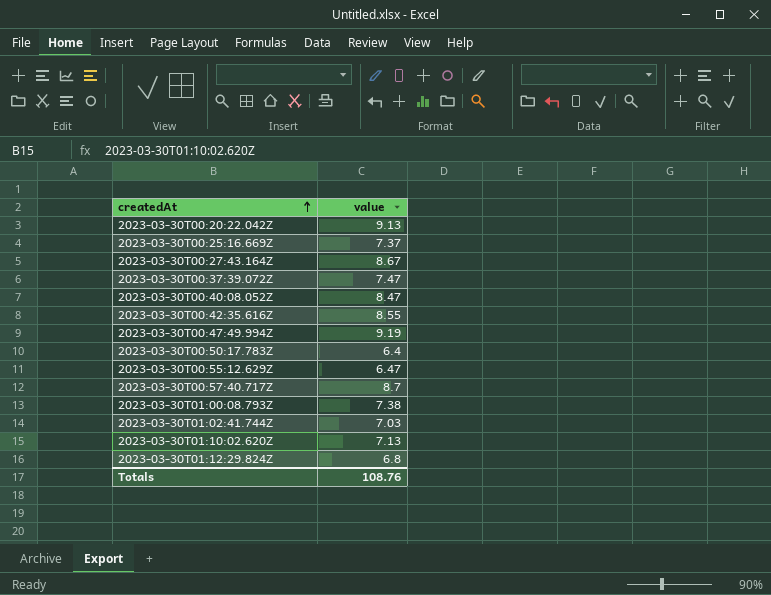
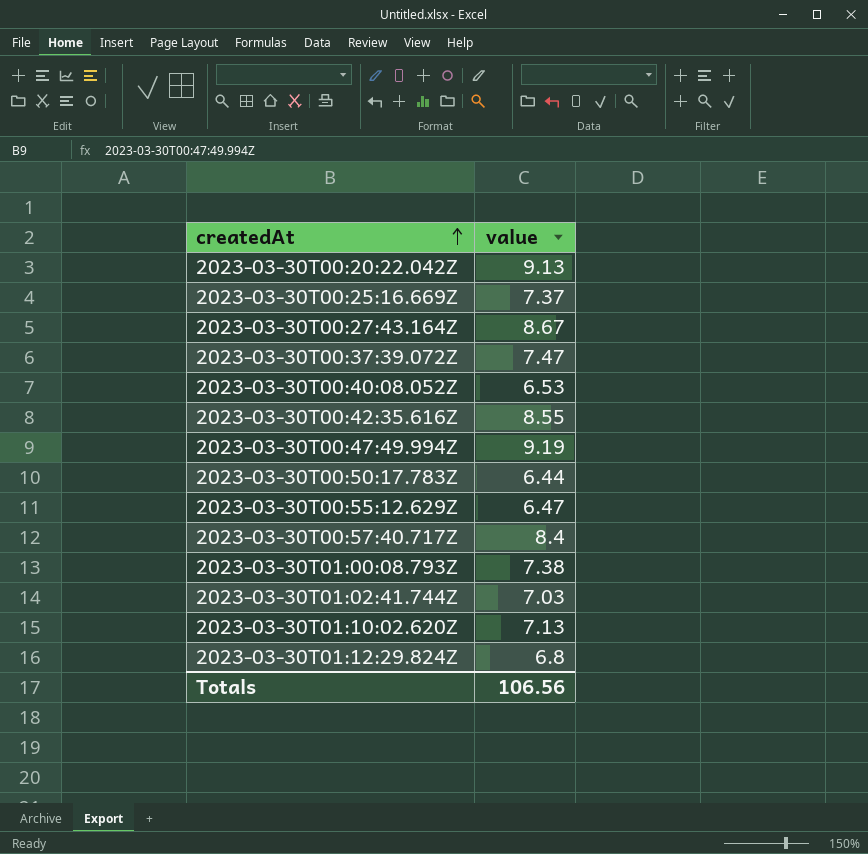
2023-03-30T00:40:08.052Z | value: 8.47 -> 6.53
2023-03-30T00:50:17.783Z | value: 6.4 -> 6.44
2023-03-30T00:57:40.717Z | value: 8.7 -> 8.4
Totals | value: 108.76 -> 106.56

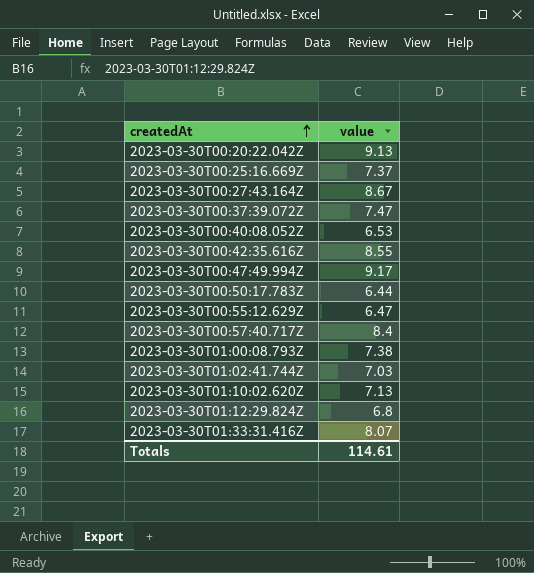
2023-03-30T00:47:49.994Z | value: 9.19 -> 9.17
row 2023-03-30T01:33:31.416Z: none -> 8.07
Totals | value: 106.56 -> 114.61

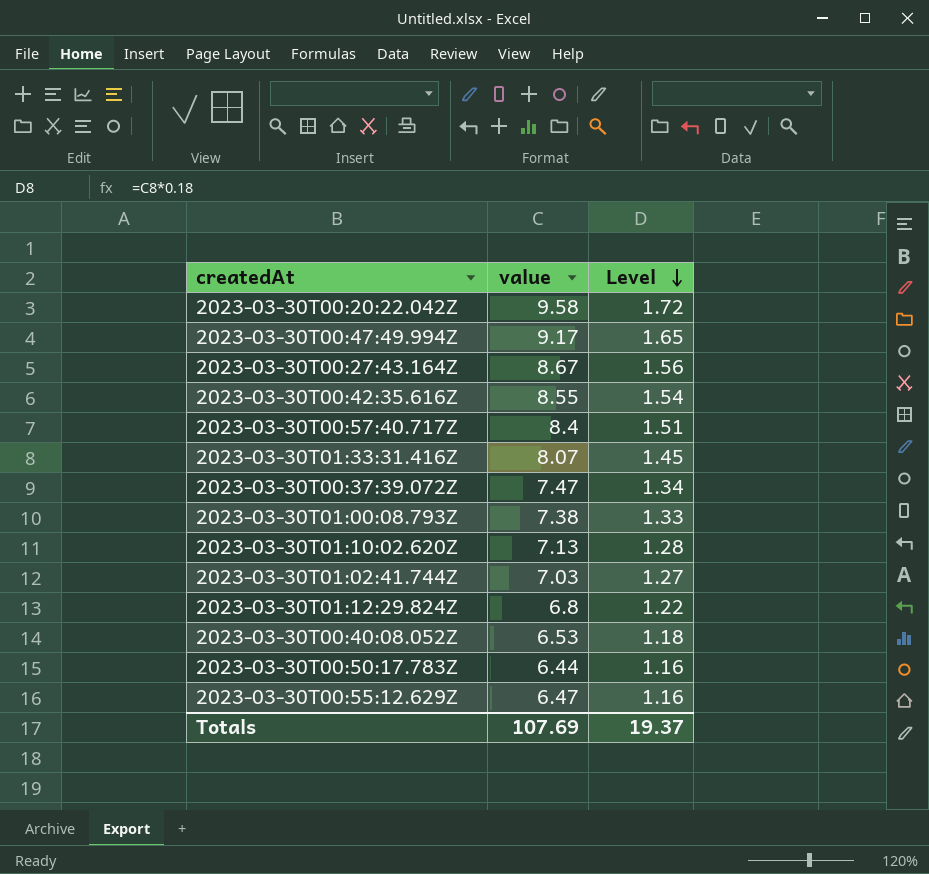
row order: createdAt ascending -> Level descending
column Level | formula: none -> [value] * 0.18
row 2023-03-30T00:25:16.669Z: 7.37 -> none
2023-03-30T00:20:22.042Z | value: 9.13 -> 9.58
Totals | value: 114.61 -> 107.69

